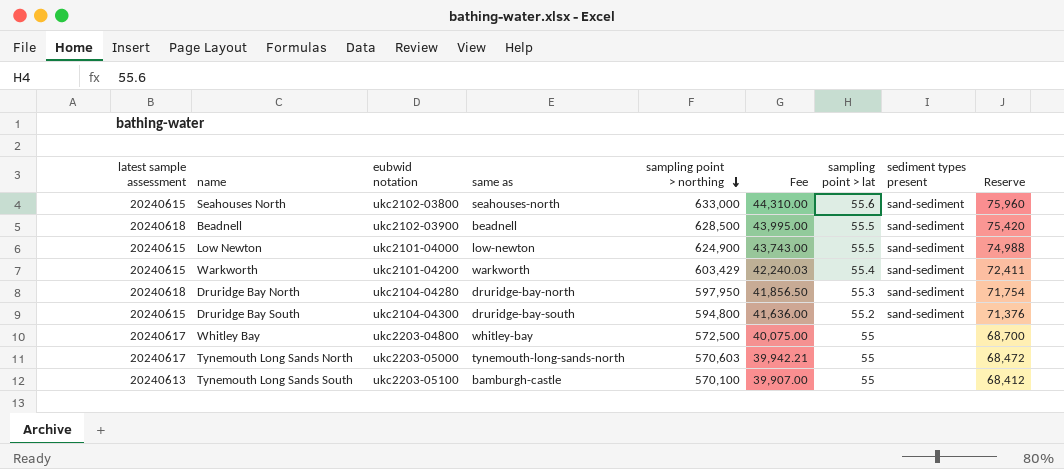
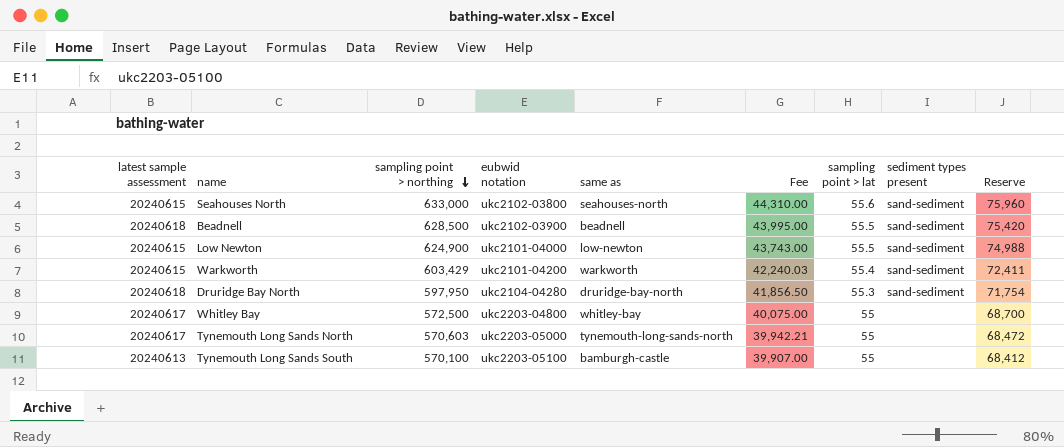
column sampling point > northing | position: 5 -> 3
row Druridge Bay South: 20240615 | ukc2104-04300 | druridge-bay-south | 594,800 | 41,636.00 | 55.2 | sand-sediment | 71,376 -> none

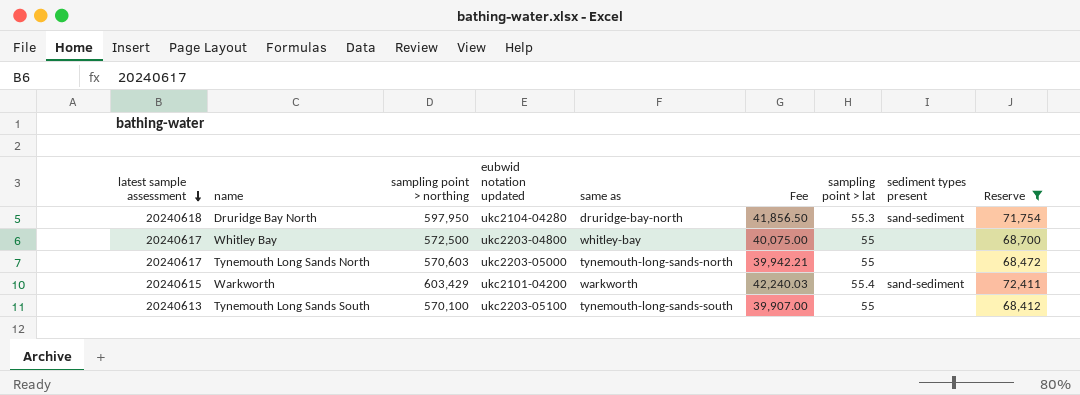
filter: none -> Reserve <= 72,411
row order: sampling point > northing descending -> latest sample assessment descending
column name: eubwid notation -> eubwid notation updated
Tynemouth Long Sands South | same as: bamburgh-castle -> tynemouth-long-sands-south

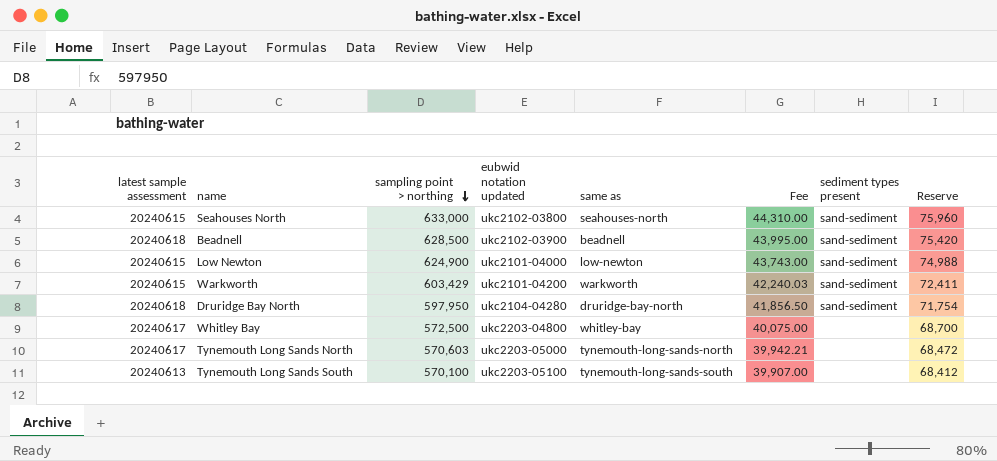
filter: Reserve <= 72,411 -> none
row order: latest sample assessment descending -> sampling point > northing descending
column sampling point > lat | position: 7 -> none

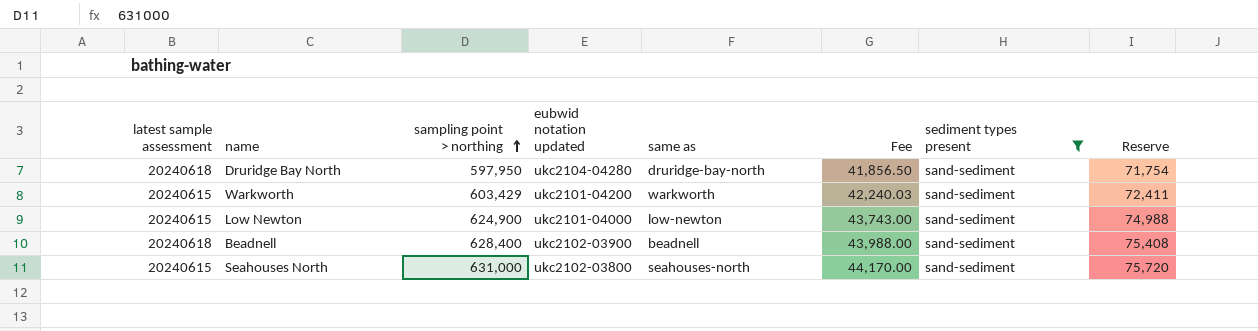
filter: none -> sediment types present = sand-sediment
row order: sampling point > northing descending -> sampling point > northing ascending
Beadnell | sampling point > northing: 628,500 -> 628,400
Beadnell | Fee: 43,995.00 -> 43,988.00
Beadnell | Reserve: 75,420 -> 75,408
Seahouses North | sampling point > northing: 633,000 -> 631,000
Seahouses North | Fee: 44,310.00 -> 44,170.00
Seahouses North | Reserve: 75,960 -> 75,720

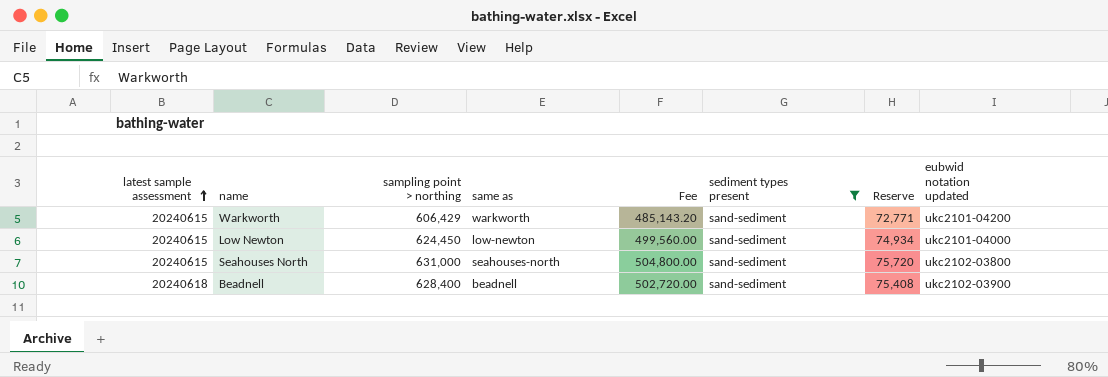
row order: sampling point > northing ascending -> latest sample assessment ascending
column Fee | formula: [sampling point > northing] * 0.07 -> [sampling point > northing] * 0.8
column eubwid notation updated | position: 4 -> 8
row Druridge Bay North: 20240618 | 597,950 | ukc2104-04280 | druridge-bay-north | 41,856.50 | sand-sediment | 71,754 -> none
Warkworth | sampling point > northing: 603,429 -> 606,429
Warkworth | Reserve: 72,411 -> 72,771
Low Newton | sampling point > northing: 624,900 -> 624,450
Low Newton | Reserve: 74,988 -> 74,934

